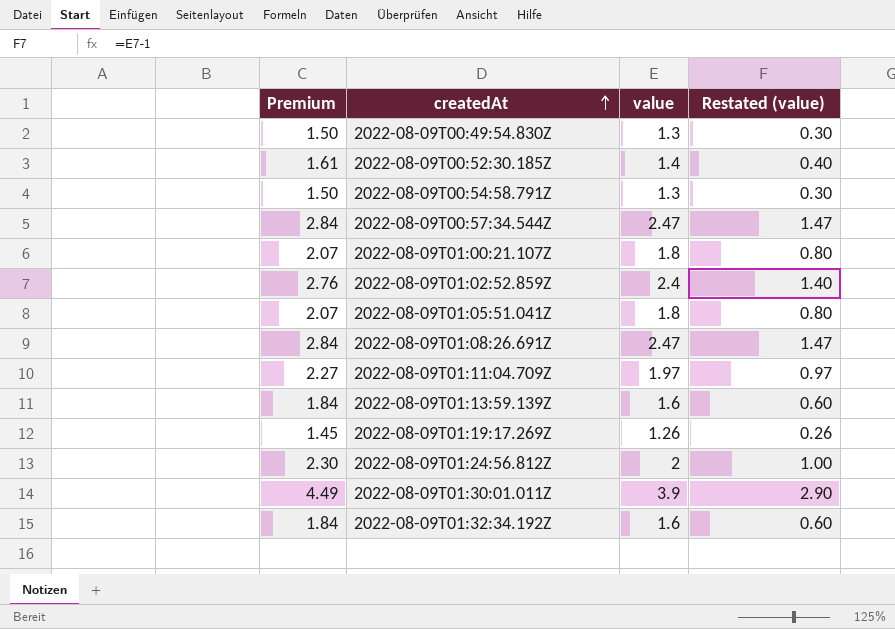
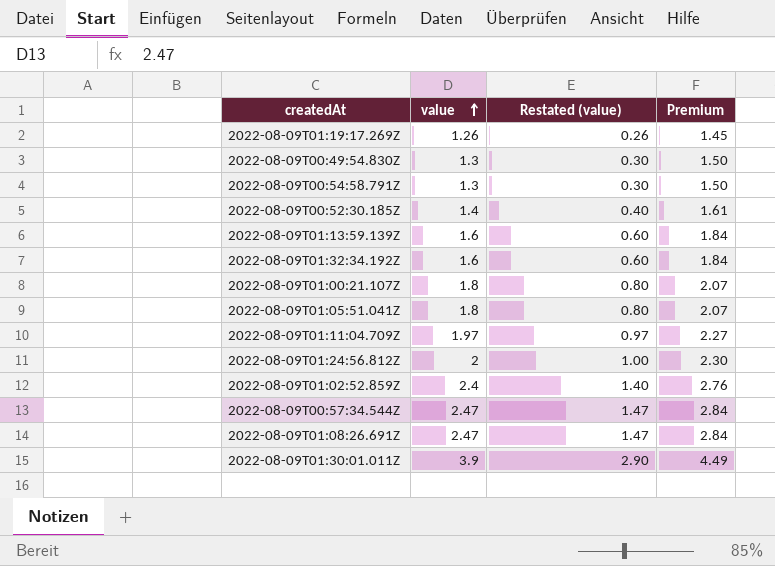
row order: createdAt ascending -> value ascending
column Premium | position: 1 -> 4

